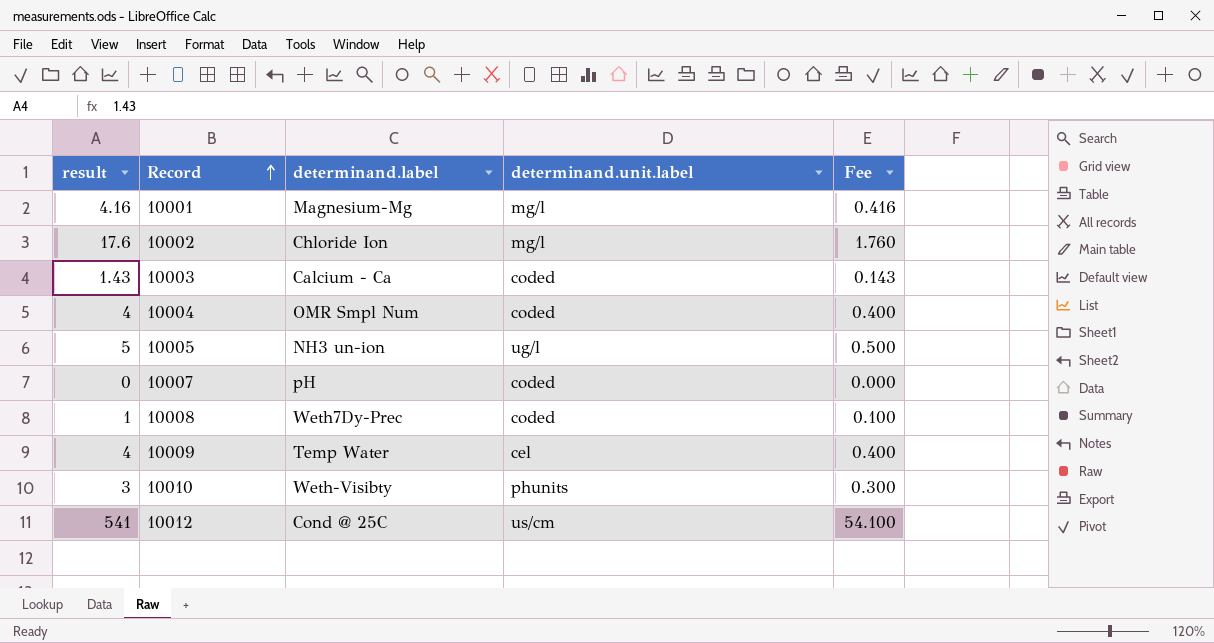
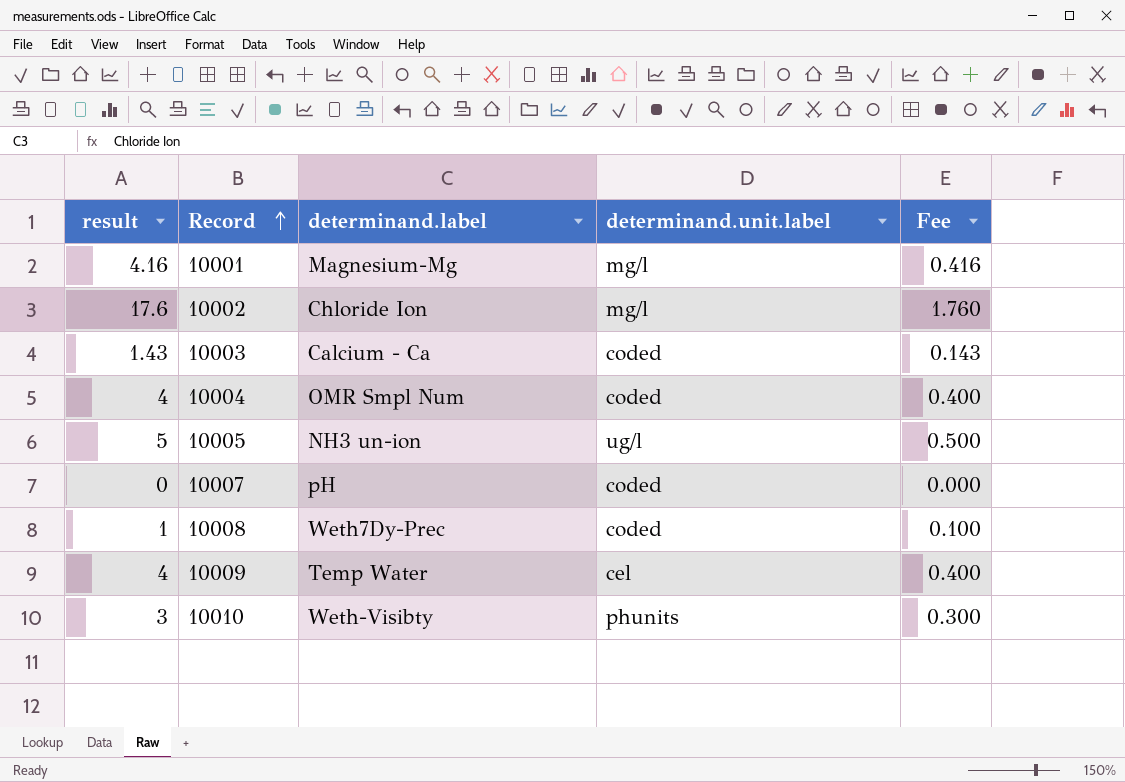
row 10012: 541 | Cond @ 25C | us/cm | 54.100 -> none

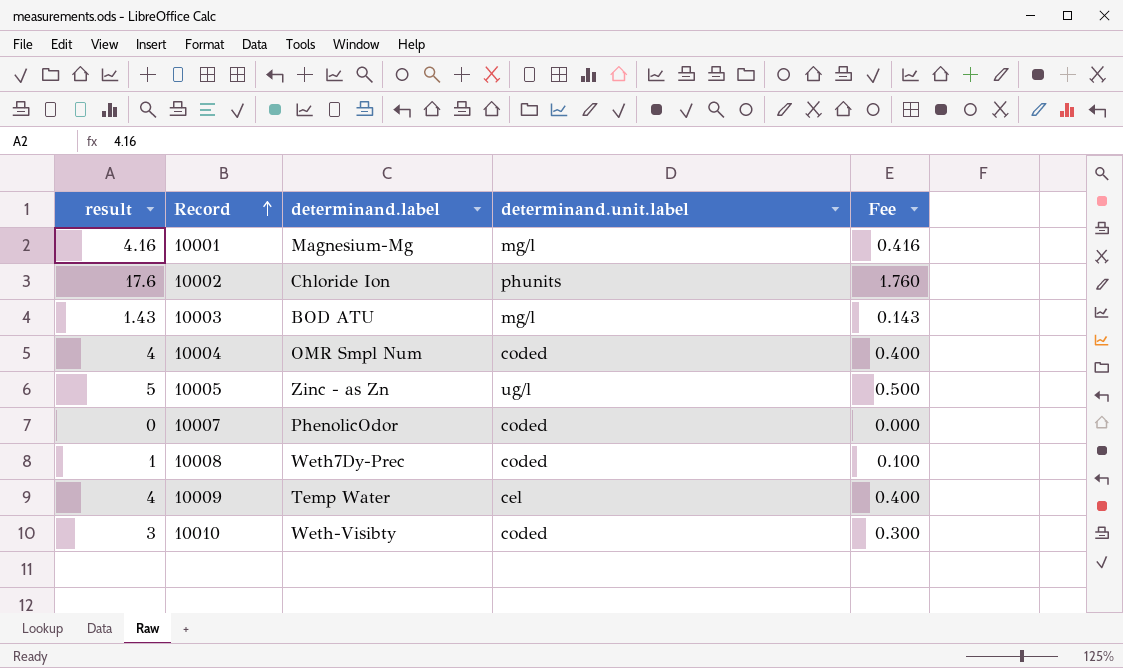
10002 | determinand.unit.label: mg/l -> phunits
10003 | determinand.label: Calcium - Ca -> BOD ATU
10003 | determinand.unit.label: coded -> mg/l
10005 | determinand.label: NH3 un-ion -> Zinc - as Zn
10007 | determinand.label: pH -> PhenolicOdor
10010 | determinand.unit.label: phunits -> coded

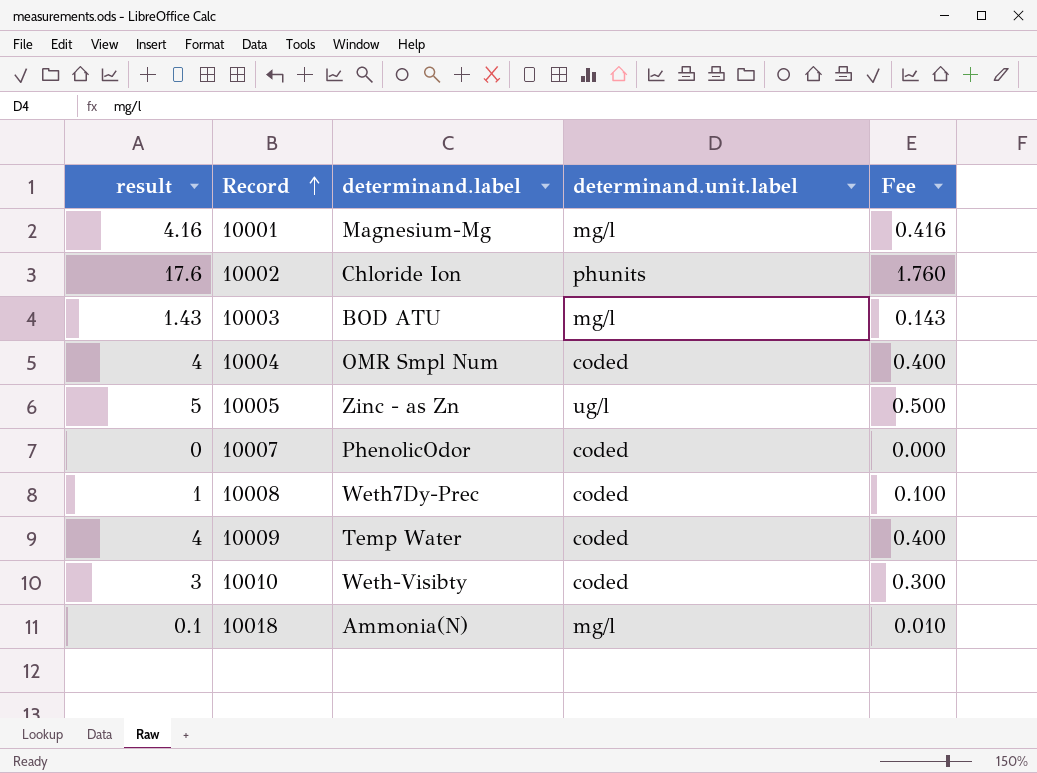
10009 | determinand.unit.label: cel -> coded
row 10018: none -> 0.1 | Ammonia(N) | mg/l | 0.010

